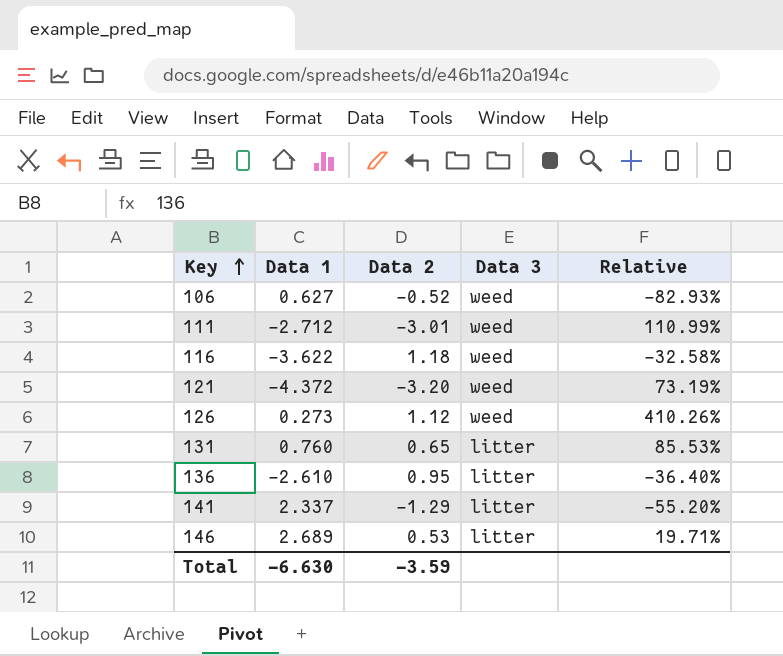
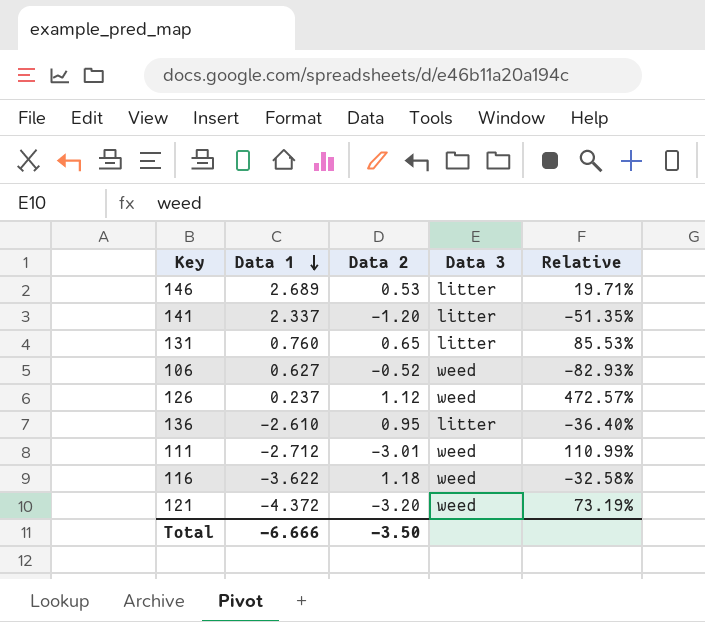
row order: Key ascending -> Data 1 descending
141 | Data 2: -1.29 -> -1.20
141 | Relative: -55.20% -> -51.35%
126 | Data 1: 0.273 -> 0.237
126 | Relative: 410.26% -> 472.57%
Total | Data 1: -6.630 -> -6.666
Total | Data 2: -3.59 -> -3.50

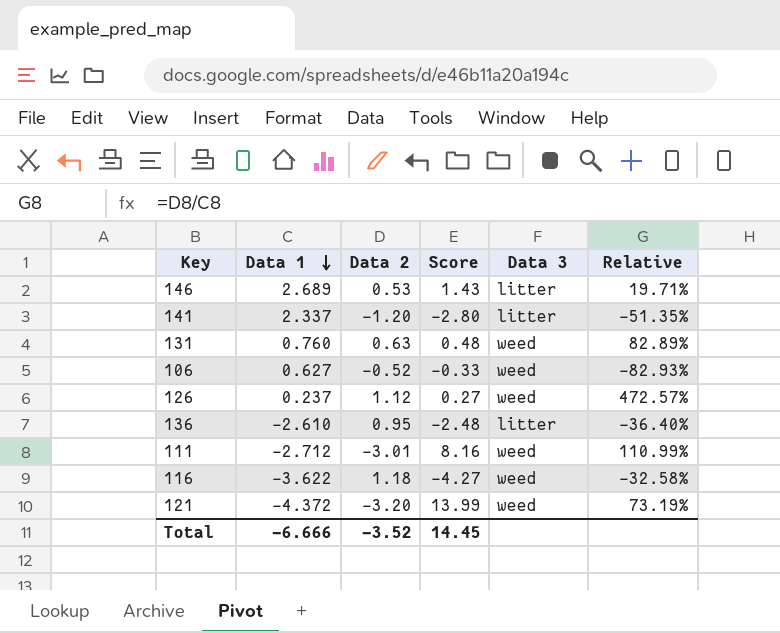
column Score | formula: none -> [Data 1] * [Data 2]
131 | Data 2: 0.65 -> 0.63
131 | Data 3: litter -> weed
131 | Relative: 85.53% -> 82.89%
Total | Data 2: -3.50 -> -3.52

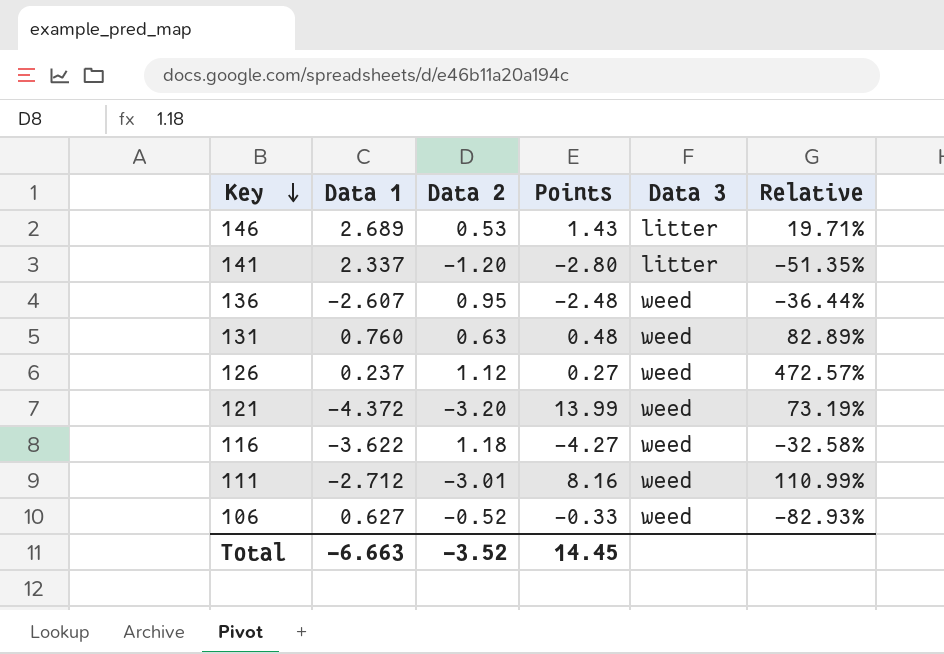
row order: Data 1 descending -> Key descending
column name: Score -> Points
136 | Data 1: -2.610 -> -2.607
136 | Data 3: litter -> weed
136 | Relative: -36.40% -> -36.44%
Total | Data 1: -6.666 -> -6.663

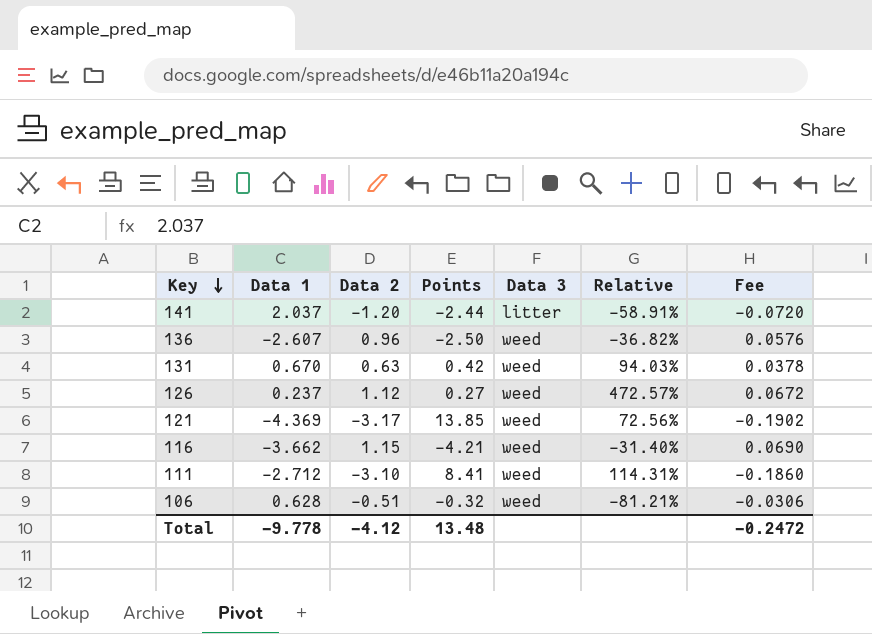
column Fee | formula: none -> [Data 2] * 0.06
row 146: 2.689 | 0.53 | 1.43 | litter | 19.71% -> none
141 | Data 1: 2.337 -> 2.037
141 | Points: -2.80 -> -2.44
141 | Relative: -51.35% -> -58.91%
136 | Data 2: 0.95 -> 0.96
136 | Points: -2.48 -> -2.50
136 | Relative: -36.44% -> -36.82%
131 | Data 1: 0.760 -> 0.670
131 | Points: 0.48 -> 0.42
131 | Relative: 82.89% -> 94.03%
121 | Data 1: -4.372 -> -4.369
121 | Data 2: -3.20 -> -3.17
121 | Points: 13.99 -> 13.85
121 | Relative: 73.19% -> 72.56%
116 | Data 1: -3.622 -> -3.662
116 | Data 2: 1.18 -> 1.15
116 | Points: -4.27 -> -4.21
116 | Relative: -32.58% -> -31.40%
111 | Data 2: -3.01 -> -3.10
111 | Points: 8.16 -> 8.41
111 | Relative: 110.99% -> 114.31%
106 | Data 1: 0.627 -> 0.628
106 | Data 2: -0.52 -> -0.51
106 | Points: -0.33 -> -0.32
106 | Relative: -82.93% -> -81.21%
Total | Data 1: -6.663 -> -9.778
Total | Data 2: -3.52 -> -4.12
Total | Points: 14.45 -> 13.48

